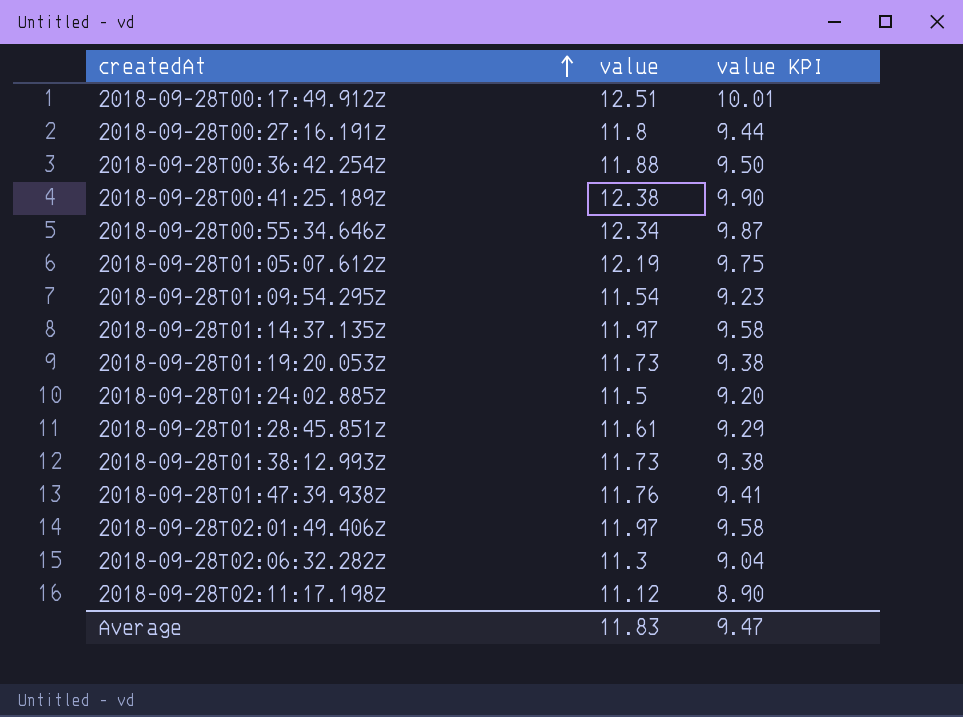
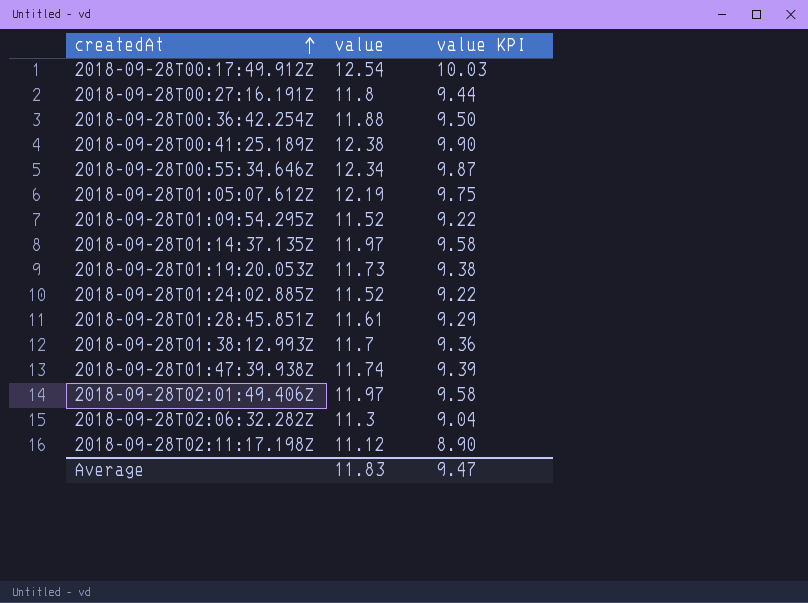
2018-09-28T00:17:49.912Z | value: 12.51 -> 12.54
2018-09-28T00:17:49.912Z | value KPI: 10.01 -> 10.03
2018-09-28T01:09:54.295Z | value: 11.54 -> 11.52
2018-09-28T01:09:54.295Z | value KPI: 9.23 -> 9.22
2018-09-28T01:24:02.885Z | value: 11.5 -> 11.52
2018-09-28T01:24:02.885Z | value KPI: 9.20 -> 9.22
2018-09-28T01:38:12.993Z | value: 11.73 -> 11.7
2018-09-28T01:38:12.993Z | value KPI: 9.38 -> 9.36
2018-09-28T01:47:39.938Z | value: 11.76 -> 11.74
2018-09-28T01:47:39.938Z | value KPI: 9.41 -> 9.39

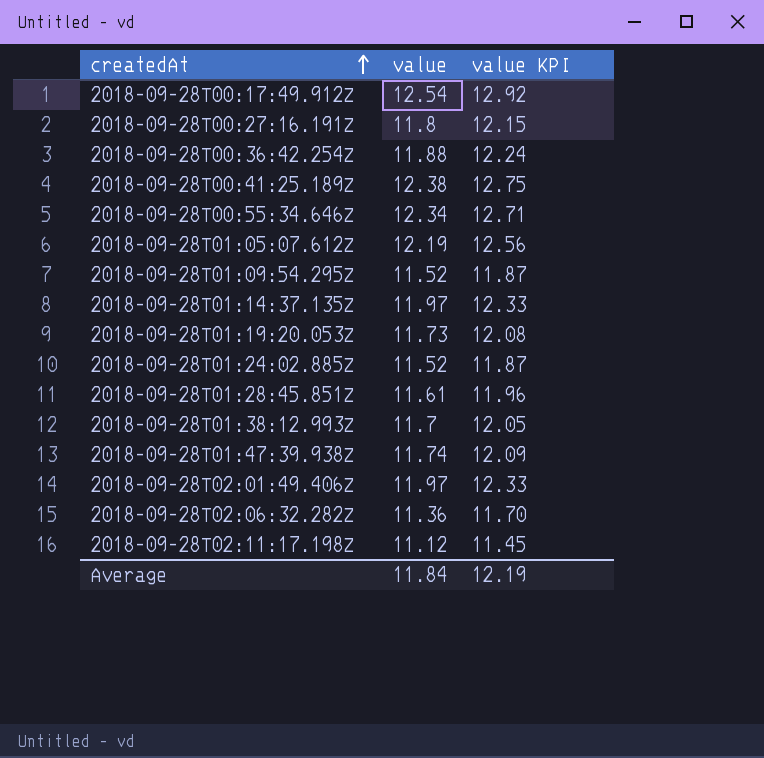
column value KPI | formula: [value] * 0.8 -> [value] * 1.03
2018-09-28T02:06:32.282Z | value: 11.3 -> 11.36
Average | value: 11.83 -> 11.84
Average | value KPI: 9.47 -> 12.19

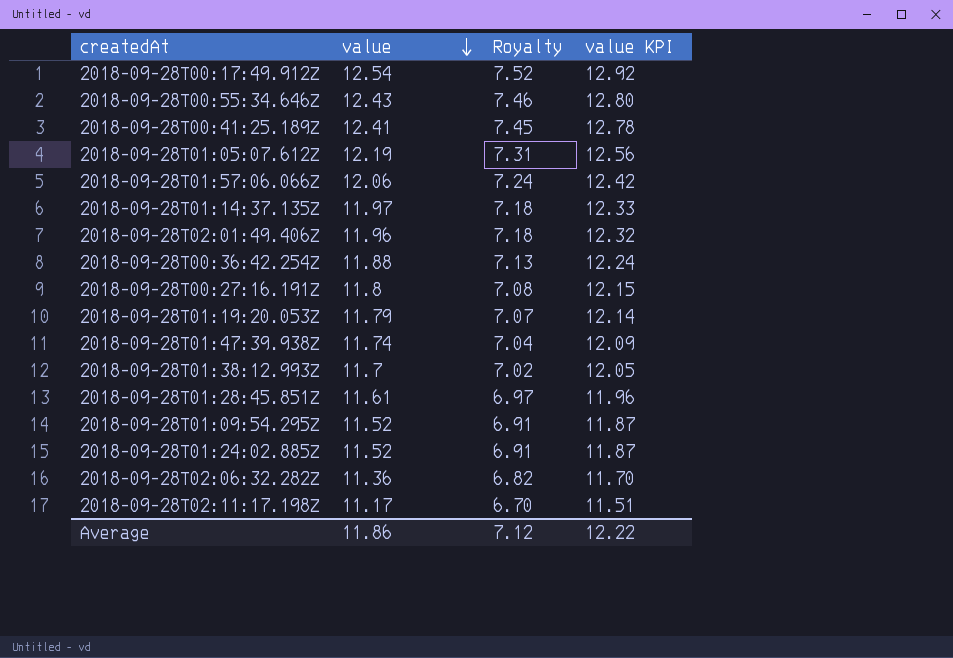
row order: createdAt ascending -> value descending
column Royalty | formula: none -> [value] * 0.6
2018-09-28T00:55:34.646Z | value: 12.34 -> 12.43
2018-09-28T00:55:34.646Z | value KPI: 12.71 -> 12.80
2018-09-28T00:41:25.189Z | value: 12.38 -> 12.41
2018-09-28T00:41:25.189Z | value KPI: 12.75 -> 12.78
row 2018-09-28T01:57:06.066Z: none -> 12.06 | 7.24 | 12.42
2018-09-28T02:01:49.406Z | value: 11.97 -> 11.96
2018-09-28T02:01:49.406Z | value KPI: 12.33 -> 12.32
2018-09-28T01:19:20.053Z | value: 11.73 -> 11.79
2018-09-28T01:19:20.053Z | value KPI: 12.08 -> 12.14
2018-09-28T02:11:17.198Z | value: 11.12 -> 11.17
2018-09-28T02:11:17.198Z | value KPI: 11.45 -> 11.51
Average | value: 11.84 -> 11.86
Average | value KPI: 12.19 -> 12.22

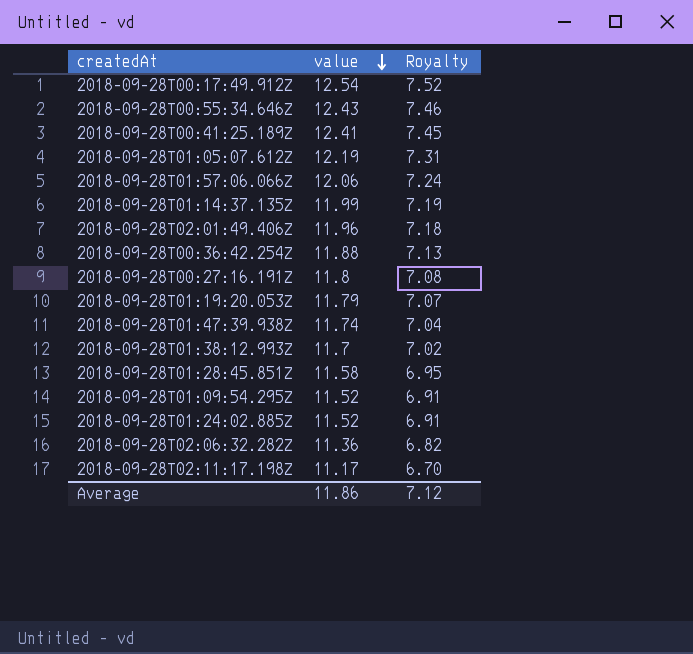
column value KPI | formula: [value] * 1.03 -> none
2018-09-28T01:14:37.135Z | value: 11.97 -> 11.99
2018-09-28T01:14:37.135Z | Royalty: 7.18 -> 7.19
2018-09-28T01:28:45.851Z | value: 11.61 -> 11.58
2018-09-28T01:28:45.851Z | Royalty: 6.97 -> 6.95

